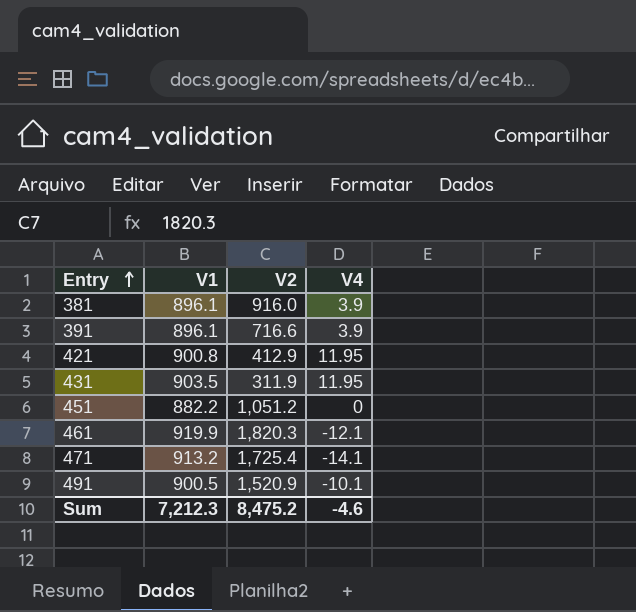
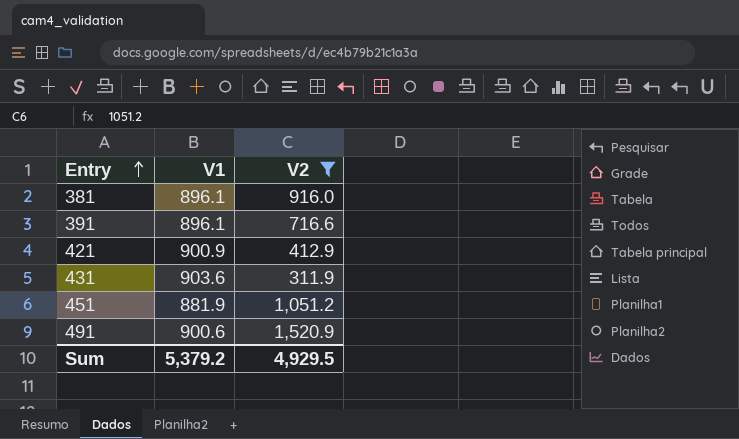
filter: none -> V2 <= 1,520.9
column V4 | position: 4 -> none
421 | V1: 900.8 -> 900.9
431 | V1: 903.5 -> 903.6
451 | V1: 882.2 -> 881.9
491 | V1: 900.5 -> 900.6
Sum | V1: 7,212.3 -> 5,379.2
Sum | V2: 8,475.2 -> 4,929.5

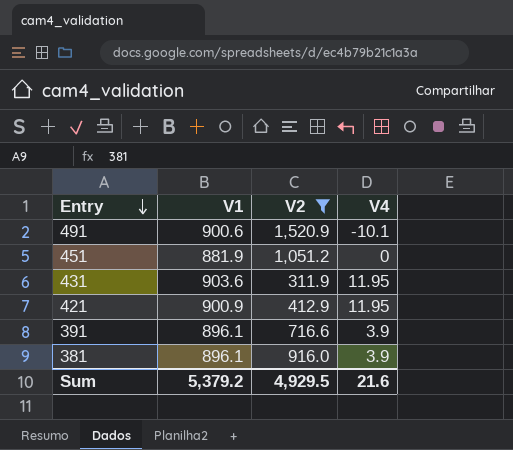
row order: Entry ascending -> Entry descending
column V4 | position: none -> 4

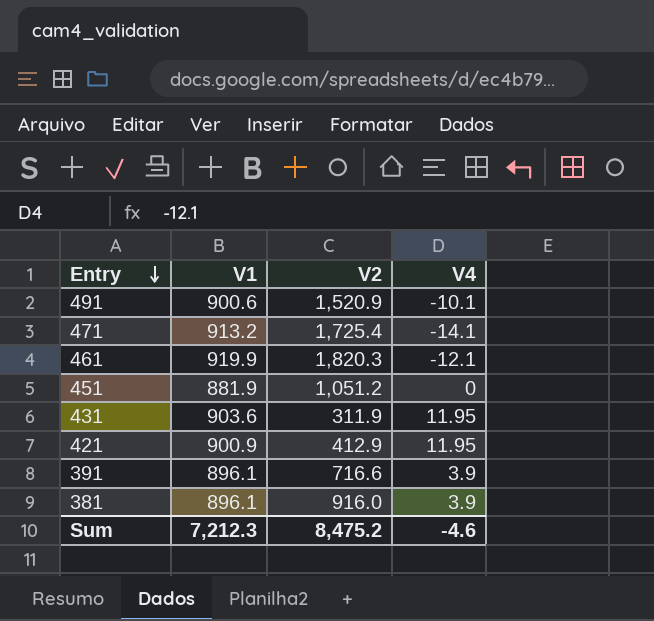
filter: V2 <= 1,520.9 -> none
Sum | V1: 5,379.2 -> 7,212.3
Sum | V2: 4,929.5 -> 8,475.2
Sum | V4: 21.6 -> -4.6

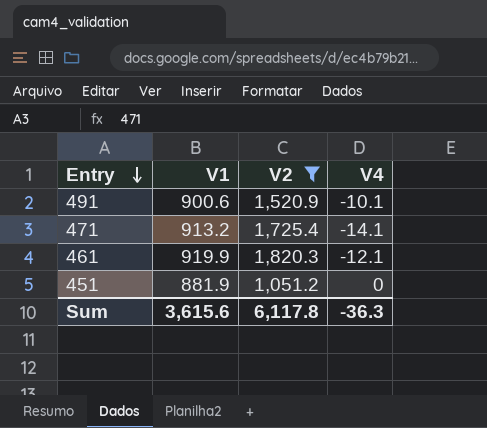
filter: none -> V2 >= 1,051.2
Sum | V1: 7,212.3 -> 3,615.6
Sum | V2: 8,475.2 -> 6,117.8
Sum | V4: -4.6 -> -36.3

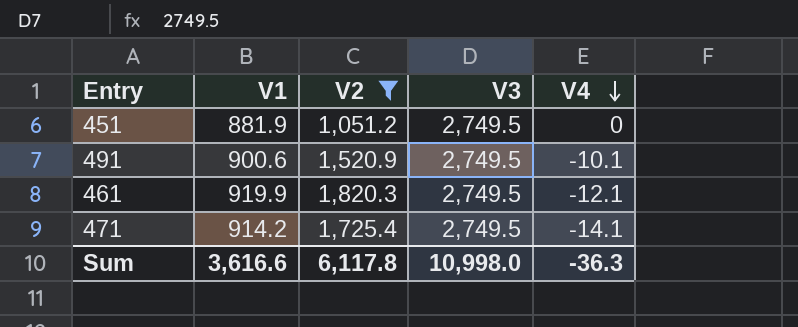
row order: Entry descending -> V4 descending
column V3 | position: none -> 4
471 | V1: 913.2 -> 914.2
Sum | V1: 3,615.6 -> 3,616.6

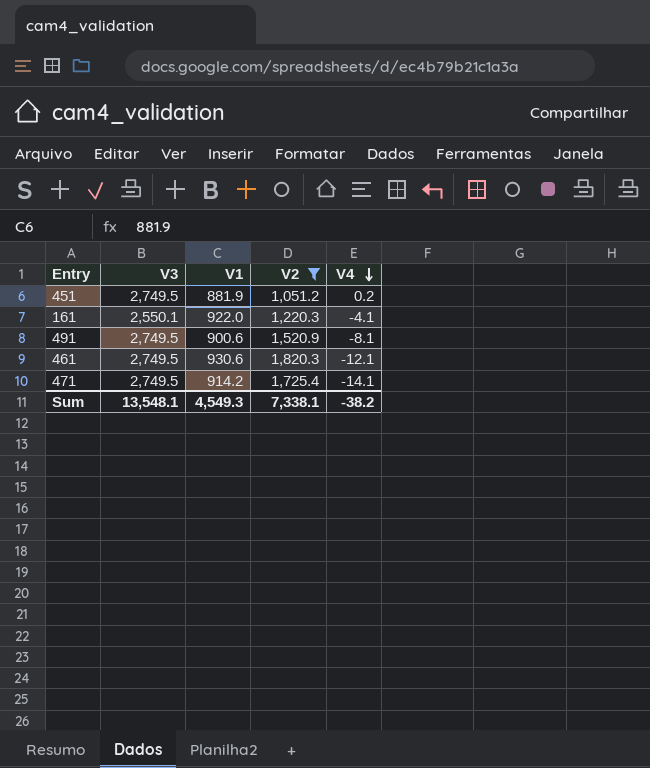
column V3 | position: 4 -> 2
451 | V4: 0 -> 0.2
row 161: none -> 2,550.1 | 922.0 | 1,220.3 | -4.1
491 | V4: -10.1 -> -8.1
461 | V1: 919.9 -> 930.6
Sum | V3: 10,998.0 -> 13,548.1
Sum | V1: 3,616.6 -> 4,549.3
Sum | V2: 6,117.8 -> 7,338.1
Sum | V4: -36.3 -> -38.2

